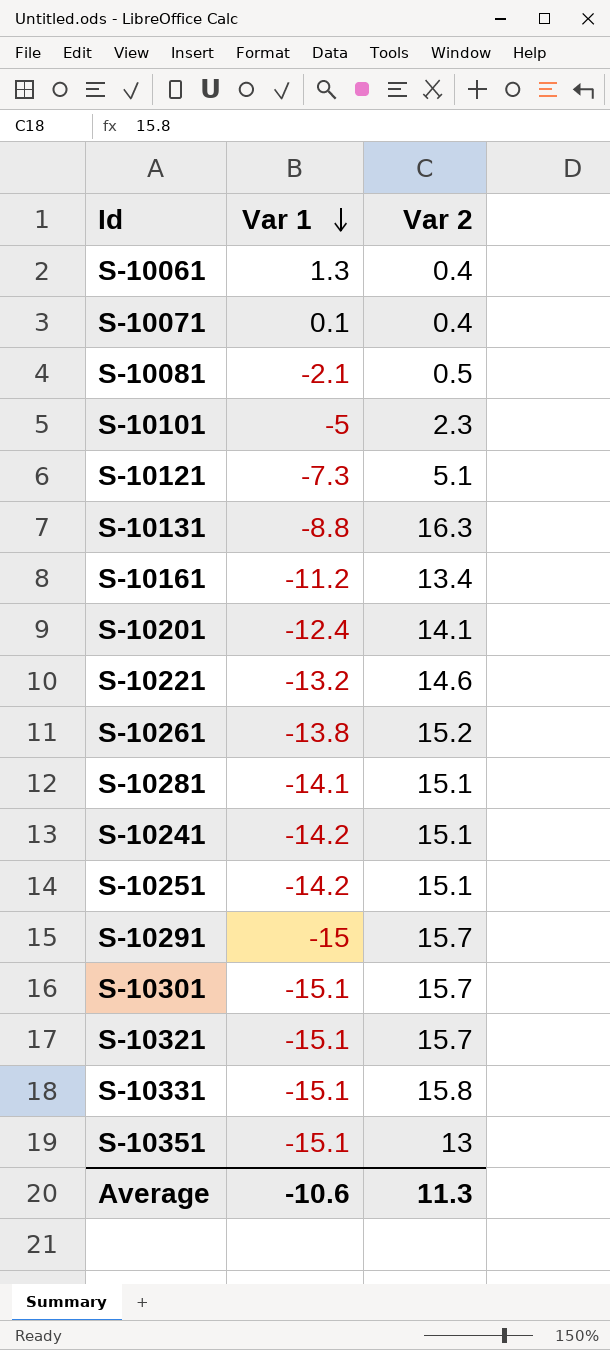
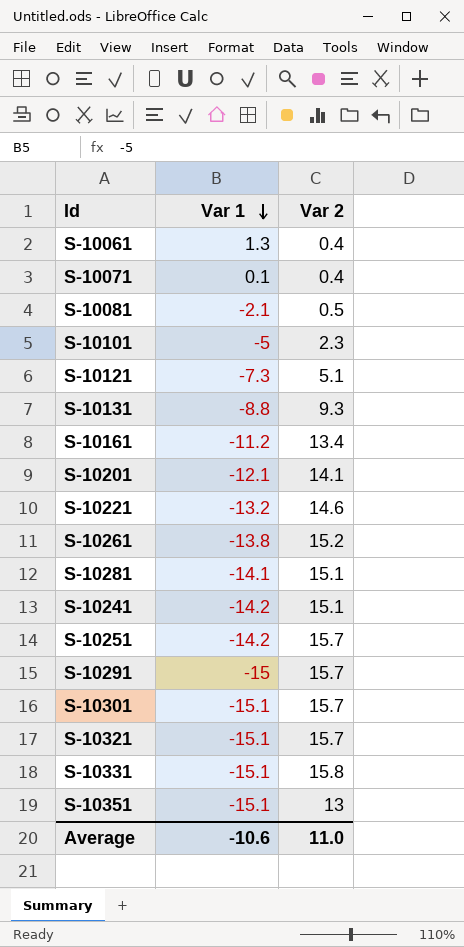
S-10131 | Var 2: 16.3 -> 9.3
S-10201 | Var 1: -12.4 -> -12.1
S-10251 | Var 2: 15.1 -> 15.7
Average | Var 2: 11.3 -> 11.0

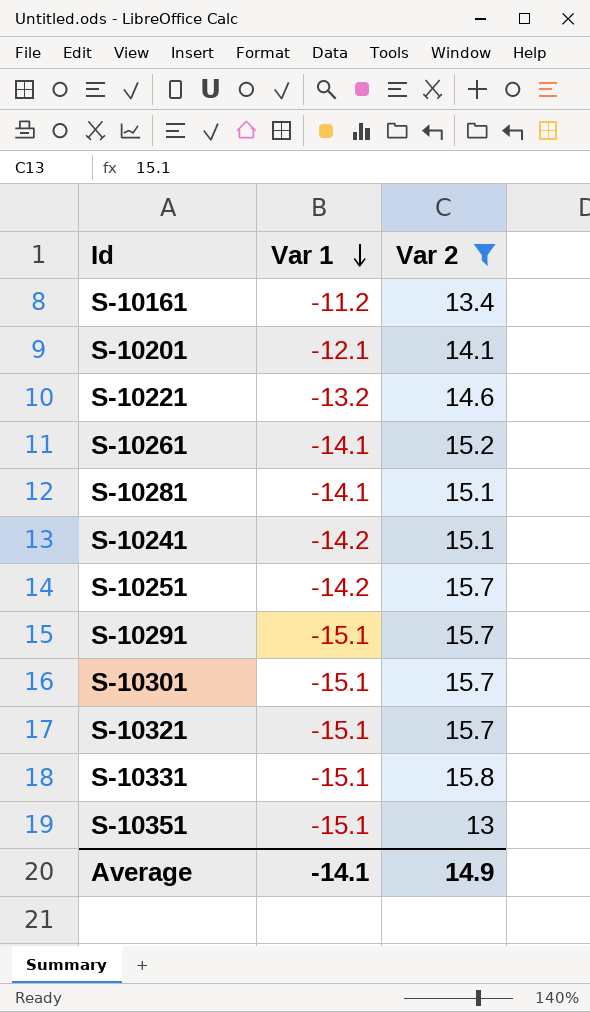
filter: none -> Var 2 >= 13
S-10261 | Var 1: -13.8 -> -14.1
S-10291 | Var 1: -15 -> -15.1
Average | Var 1: -10.6 -> -14.1
Average | Var 2: 11.0 -> 14.9

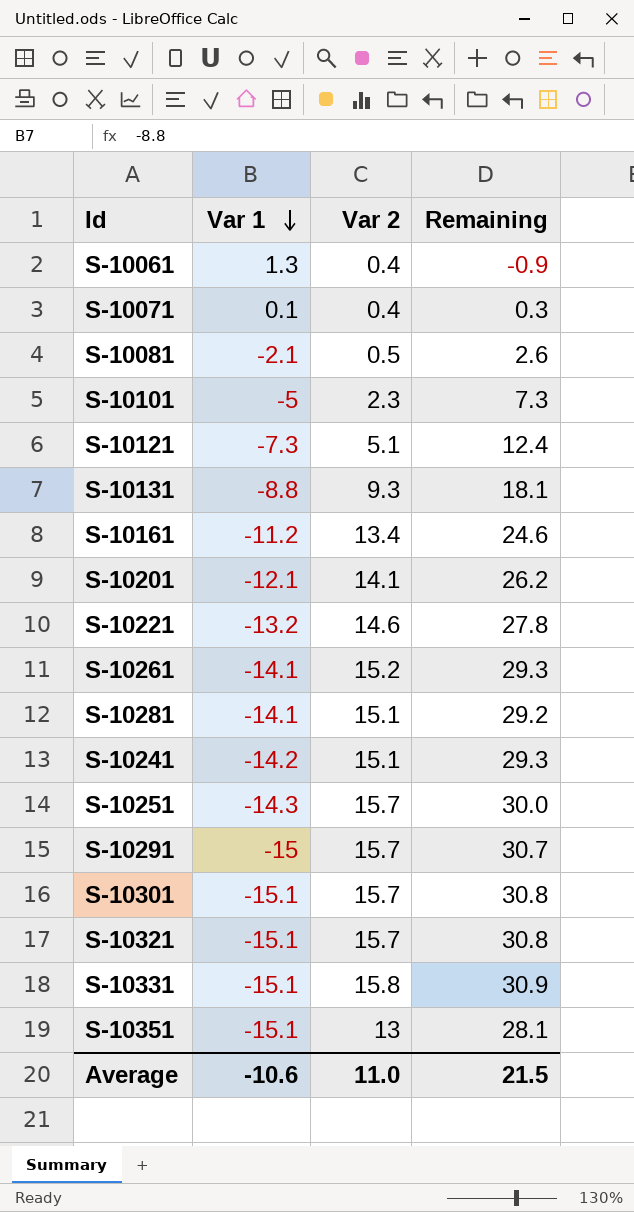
filter: Var 2 >= 13 -> none
column Remaining | formula: none -> [Var 2] - [Var 1]
S-10251 | Var 1: -14.2 -> -14.3
S-10291 | Var 1: -15.1 -> -15
Average | Var 1: -14.1 -> -10.6
Average | Var 2: 14.9 -> 11.0

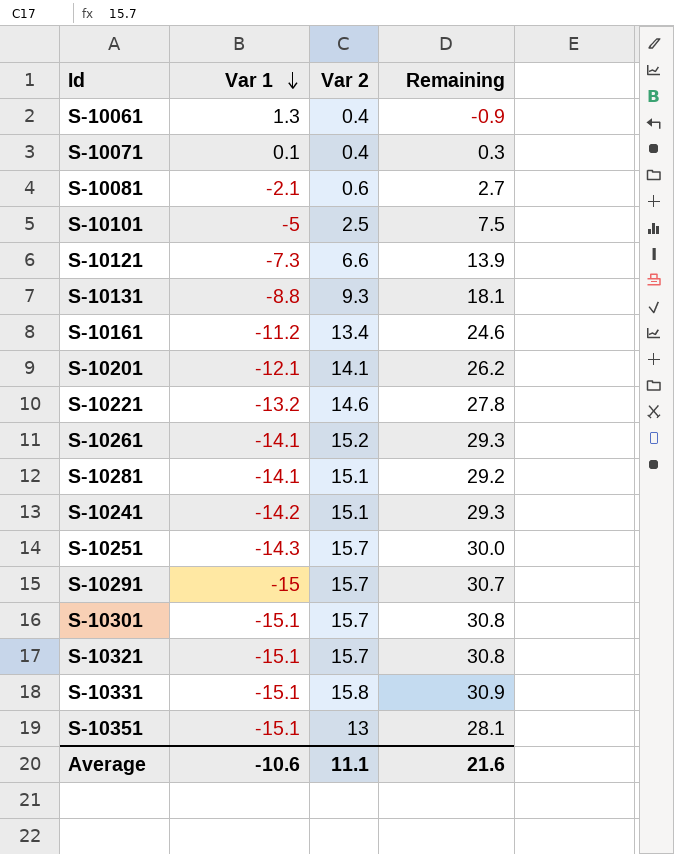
S-10081 | Var 2: 0.5 -> 0.6
S-10081 | Remaining: 2.6 -> 2.7
S-10101 | Var 2: 2.3 -> 2.5
S-10101 | Remaining: 7.3 -> 7.5
S-10121 | Var 2: 5.1 -> 6.6
S-10121 | Remaining: 12.4 -> 13.9
Average | Var 2: 11.0 -> 11.1
Average | Remaining: 21.5 -> 21.6

